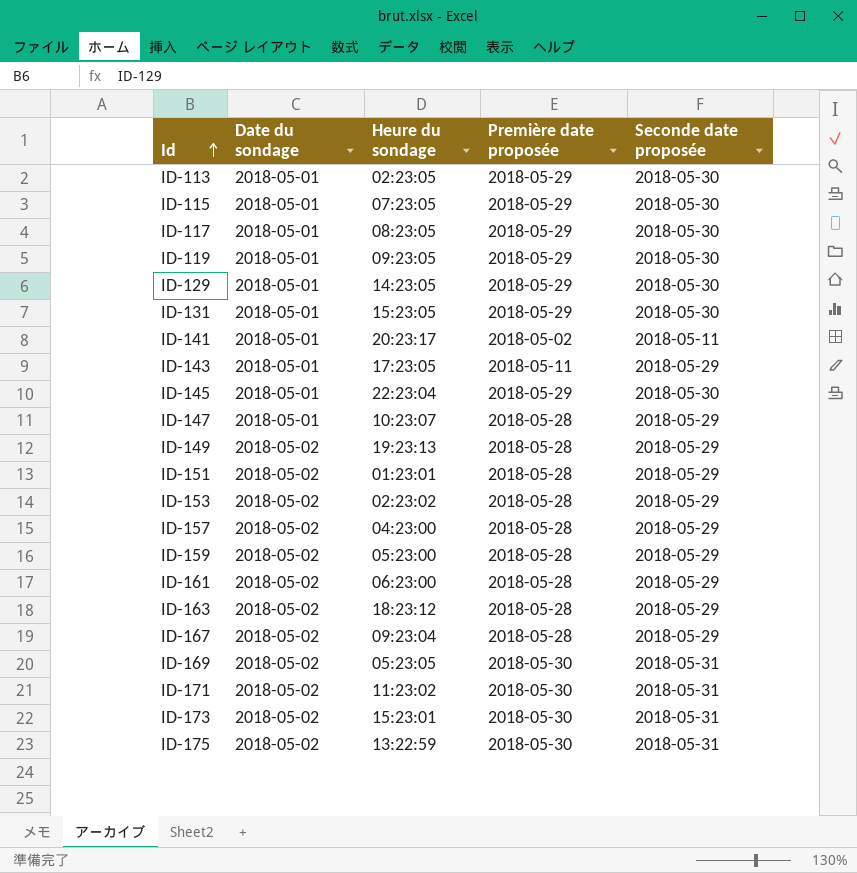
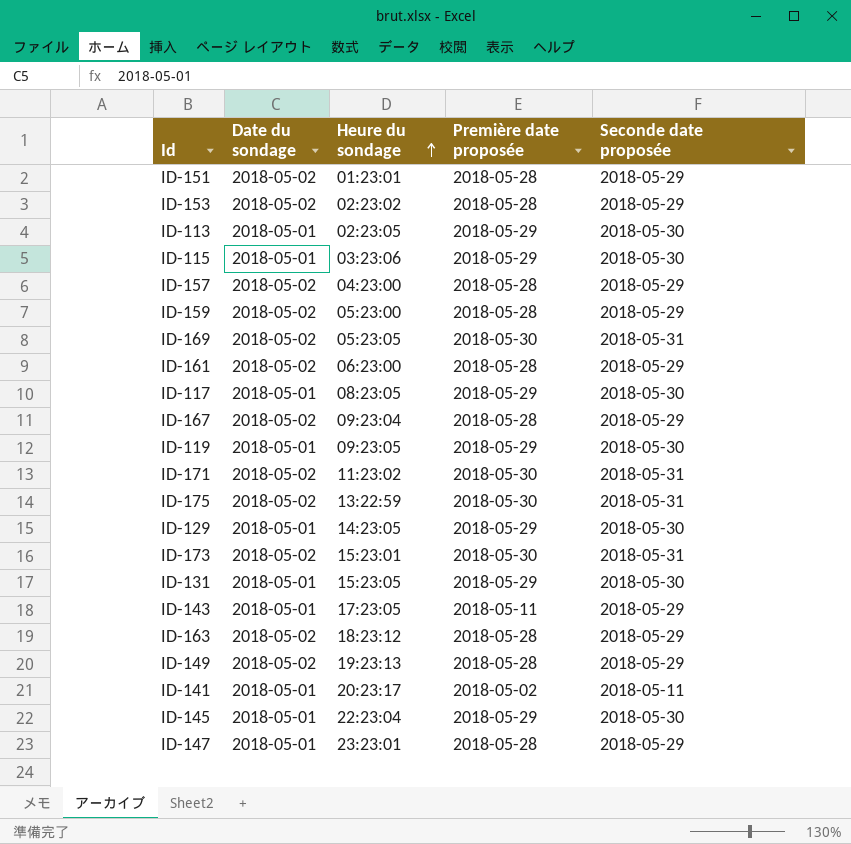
row order: Id ascending -> Heure du sondage ascending
ID-115 | Heure du sondage: 07:23:05 -> 03:23:06
ID-147 | Heure du sondage: 10:23:07 -> 23:23:01

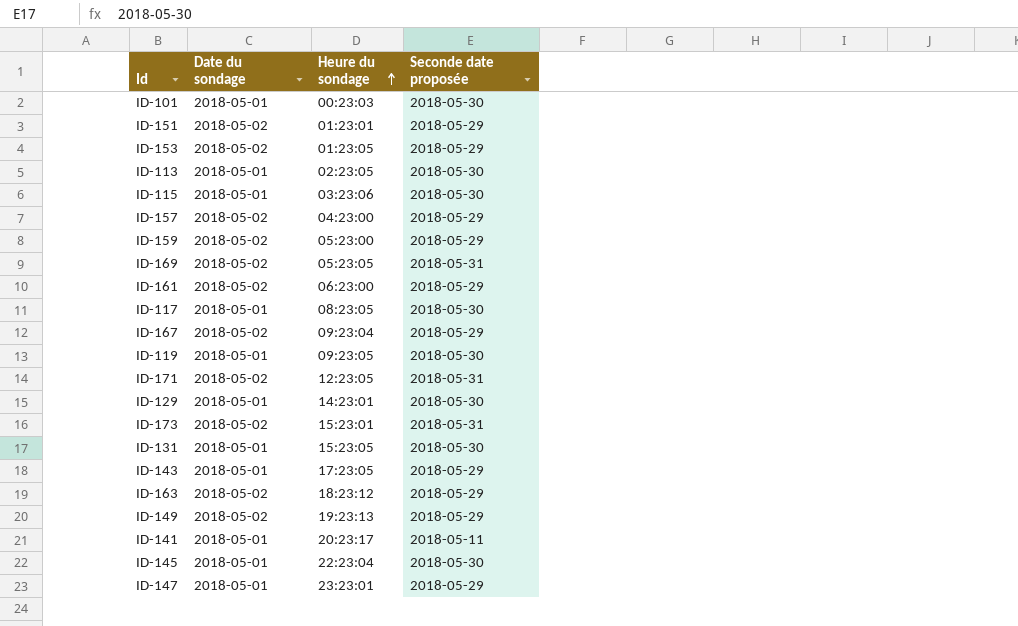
column Première date proposée | position: 4 -> none
row ID-175: 2018-05-02 | 13:22:59 | 2018-05-30 | 2018-05-31 -> none
row ID-101: none -> 2018-05-01 | 00:23:03 | 2018-05-30
ID-153 | Heure du sondage: 02:23:02 -> 01:23:05
ID-171 | Heure du sondage: 11:23:02 -> 12:23:05
ID-129 | Heure du sondage: 14:23:05 -> 14:23:01

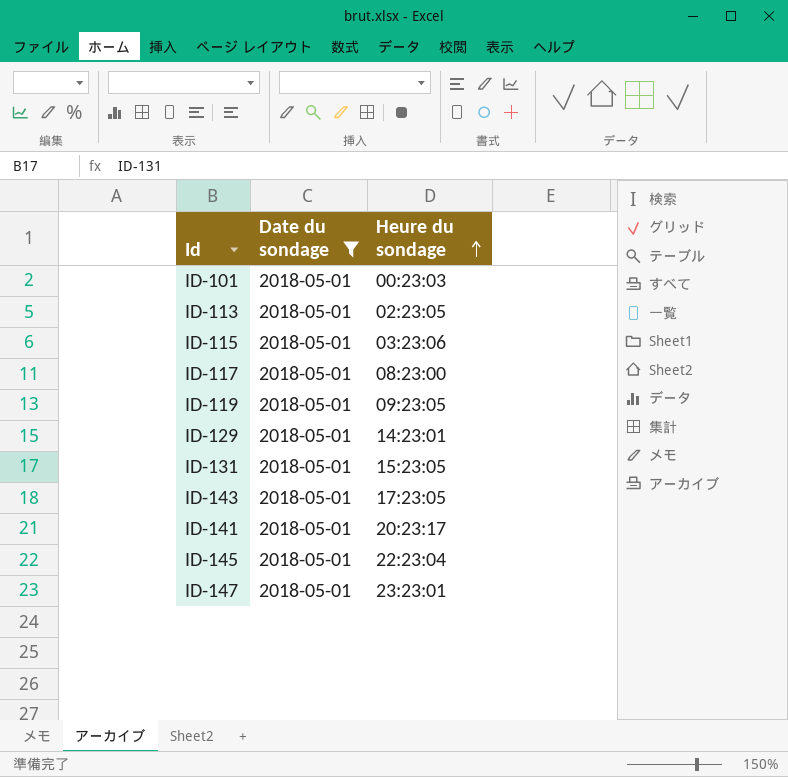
filter: none -> Date du sondage = 2018-05-01
column Seconde date proposée | position: 4 -> none
ID-117 | Heure du sondage: 08:23:05 -> 08:23:00

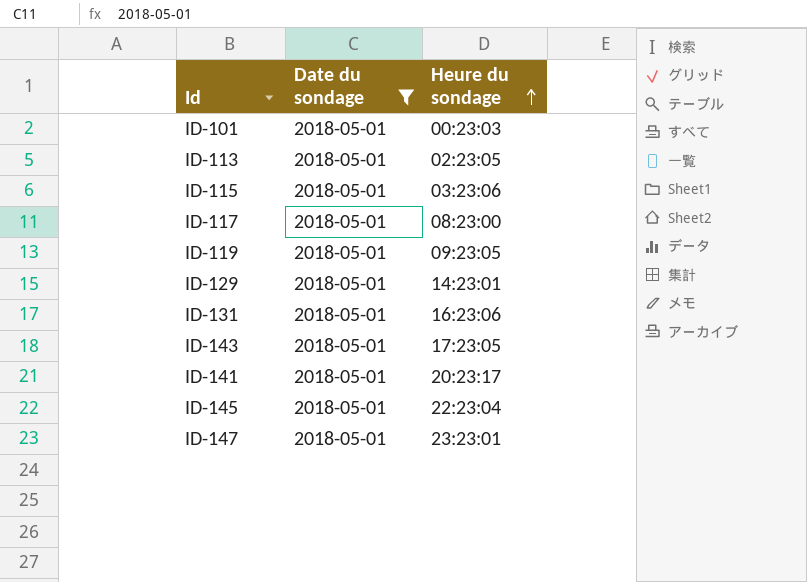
ID-131 | Heure du sondage: 15:23:05 -> 16:23:06

